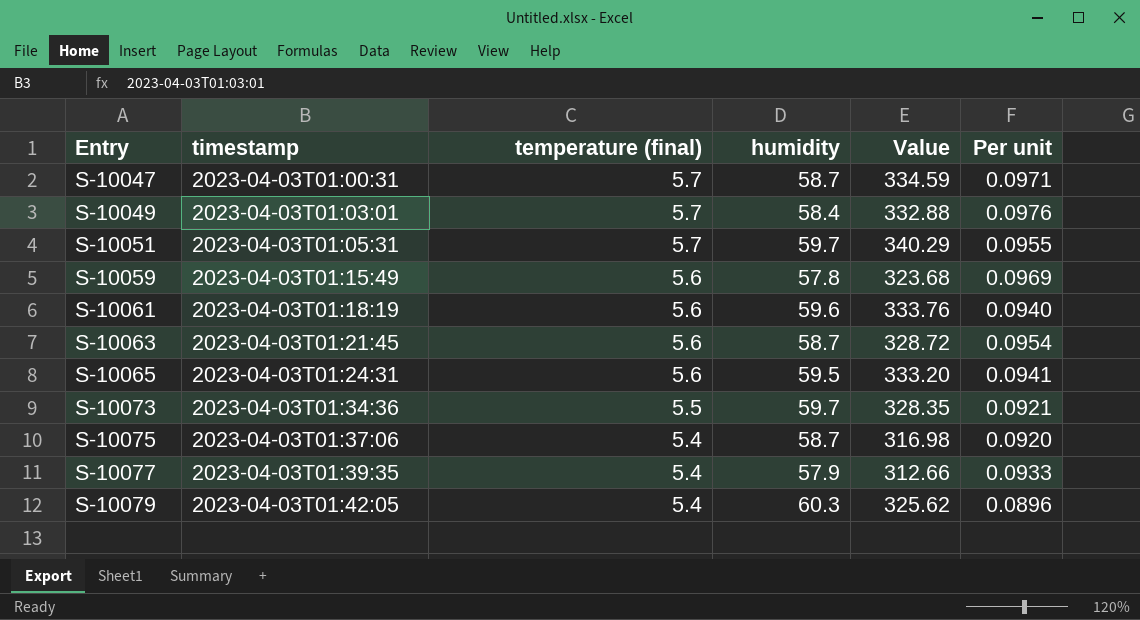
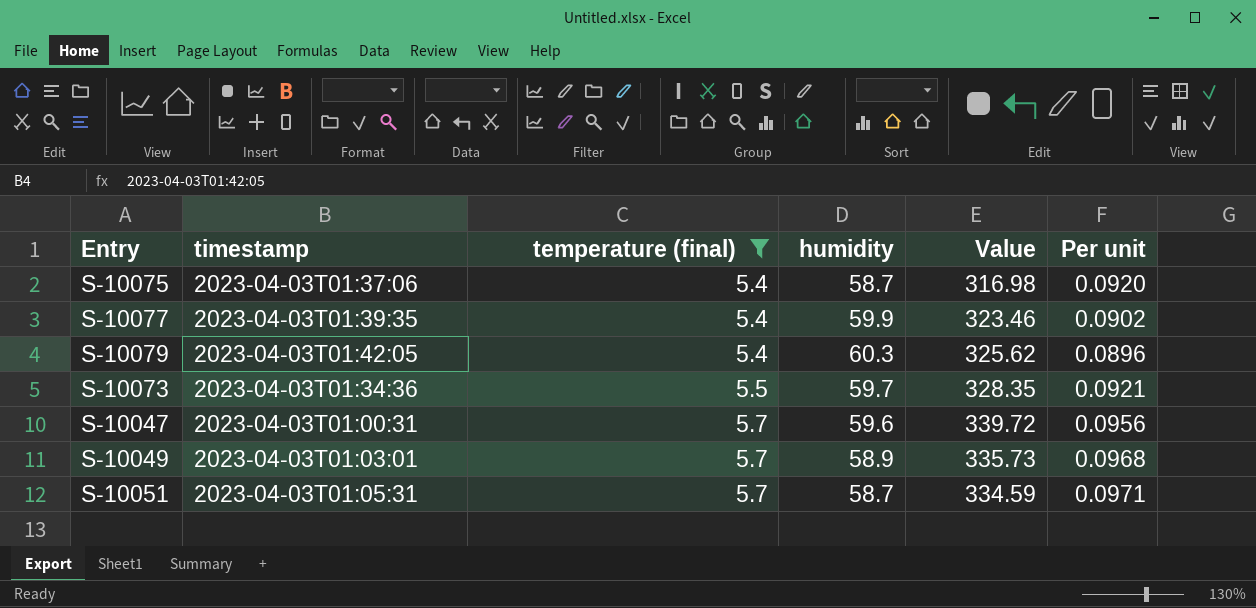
filter: none -> temperature (final) != 5.6
row order: Entry ascending -> temperature (final) ascending
S-10077 | humidity: 57.9 -> 59.9
S-10077 | Value: 312.66 -> 323.46
S-10077 | Per unit: 0.0933 -> 0.0902
S-10047 | humidity: 58.7 -> 59.6
S-10047 | Value: 334.59 -> 339.72
S-10047 | Per unit: 0.0971 -> 0.0956
S-10049 | humidity: 58.4 -> 58.9
S-10049 | Value: 332.88 -> 335.73
S-10049 | Per unit: 0.0976 -> 0.0968
S-10051 | humidity: 59.7 -> 58.7
S-10051 | Value: 340.29 -> 334.59
S-10051 | Per unit: 0.0955 -> 0.0971

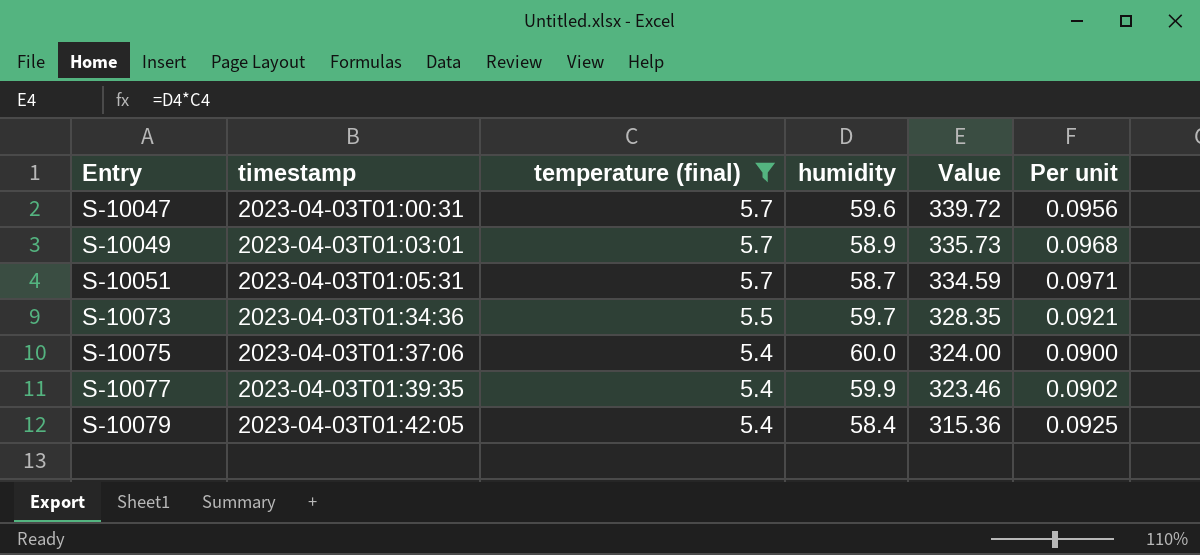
row order: temperature (final) ascending -> Entry ascending
S-10075 | humidity: 58.7 -> 60.0
S-10075 | Value: 316.98 -> 324.00
S-10075 | Per unit: 0.0920 -> 0.0900
S-10079 | humidity: 60.3 -> 58.4
S-10079 | Value: 325.62 -> 315.36
S-10079 | Per unit: 0.0896 -> 0.0925

